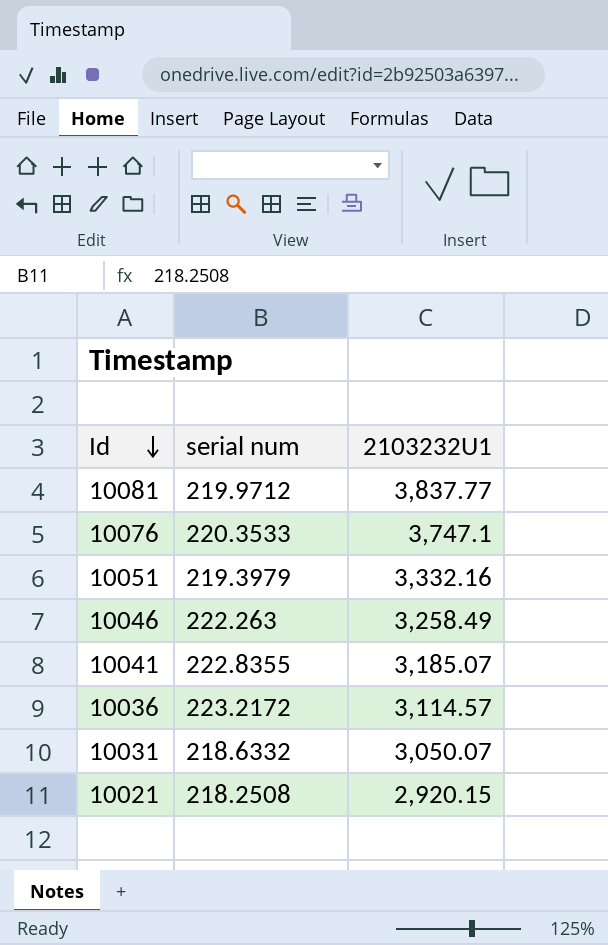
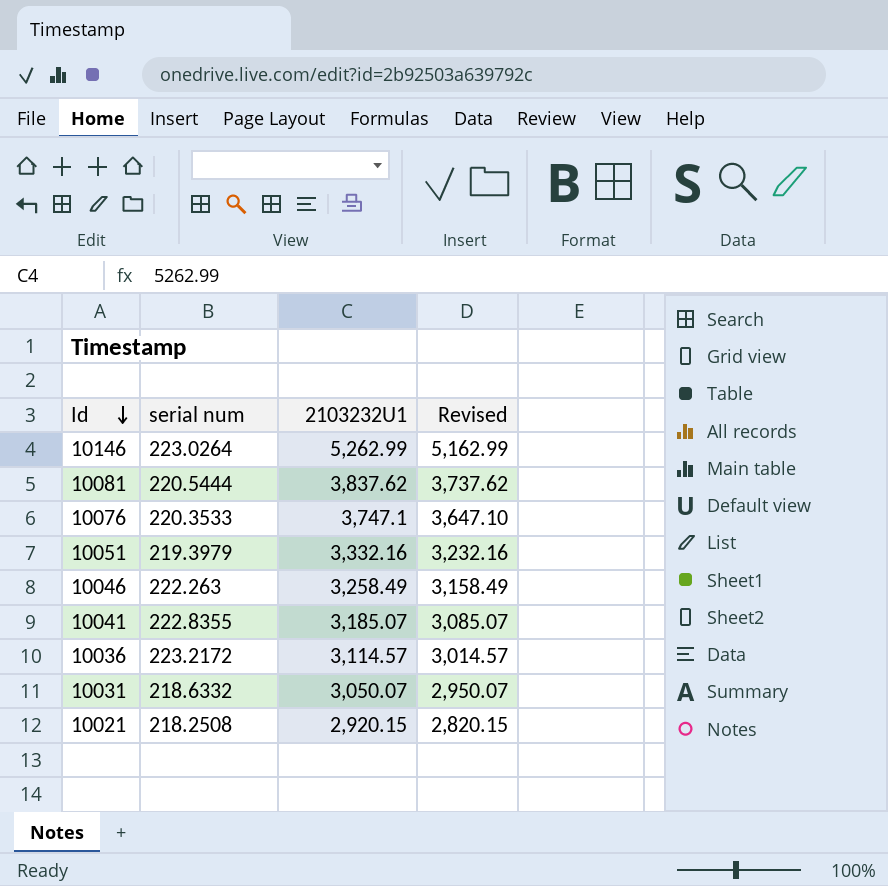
column Revised | formula: none -> [2103232U1] - 100
row 10146: none -> 223.0264 | 5,262.99 | 5,162.99
10081 | serial num: 219.9712 -> 220.5444
10081 | 2103232U1: 3,837.77 -> 3,837.62

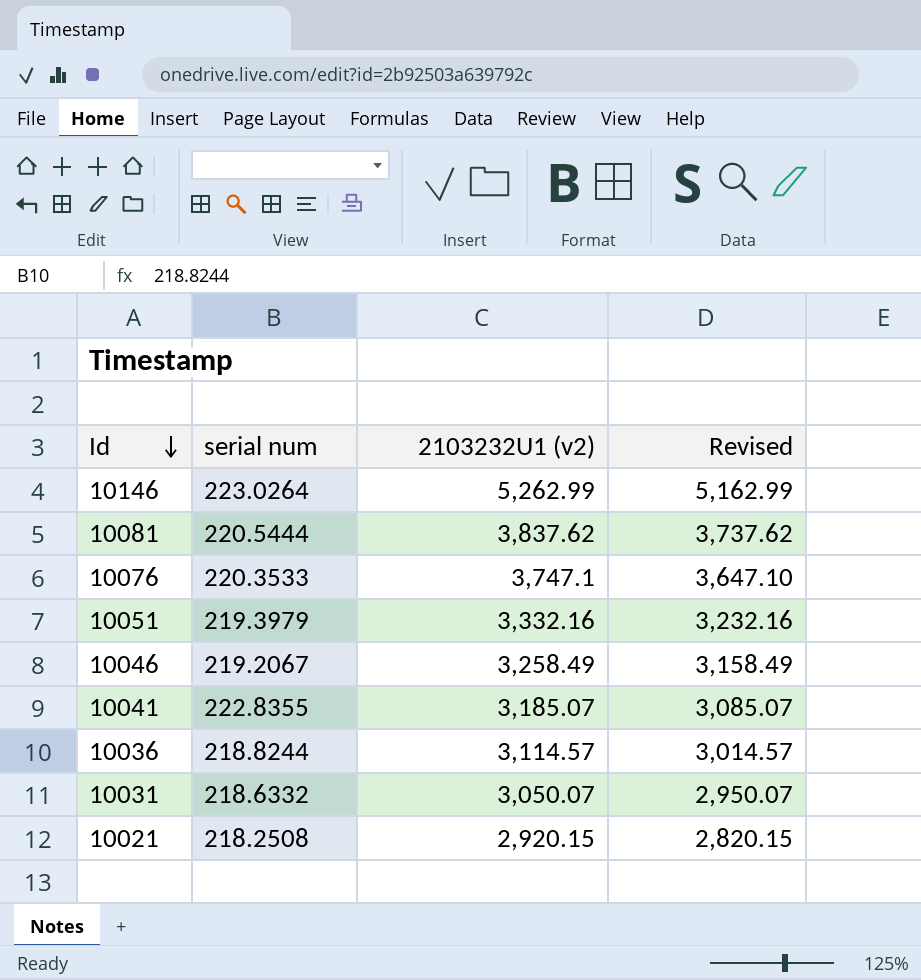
column name: 2103232U1 -> 2103232U1 (v2)
10046 | serial num: 222.263 -> 219.2067
10036 | serial num: 223.2172 -> 218.8244

